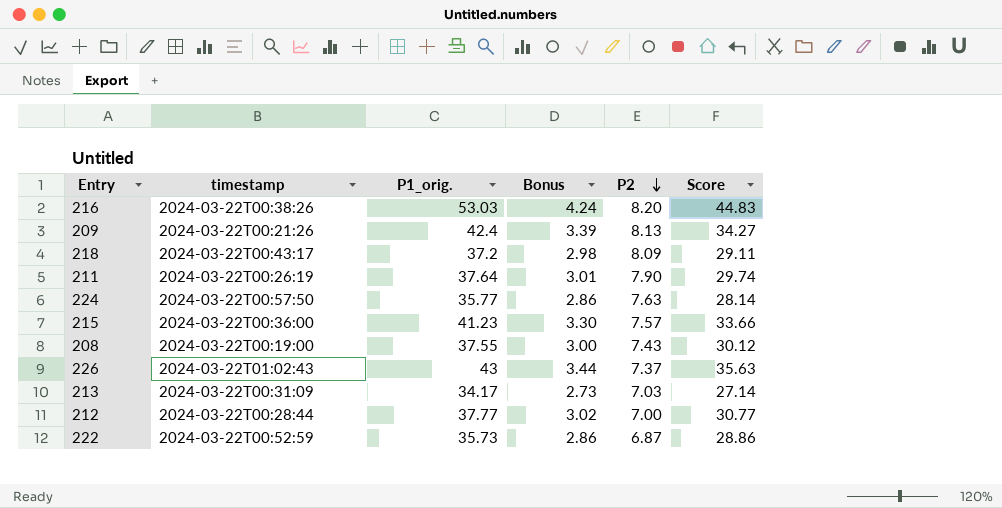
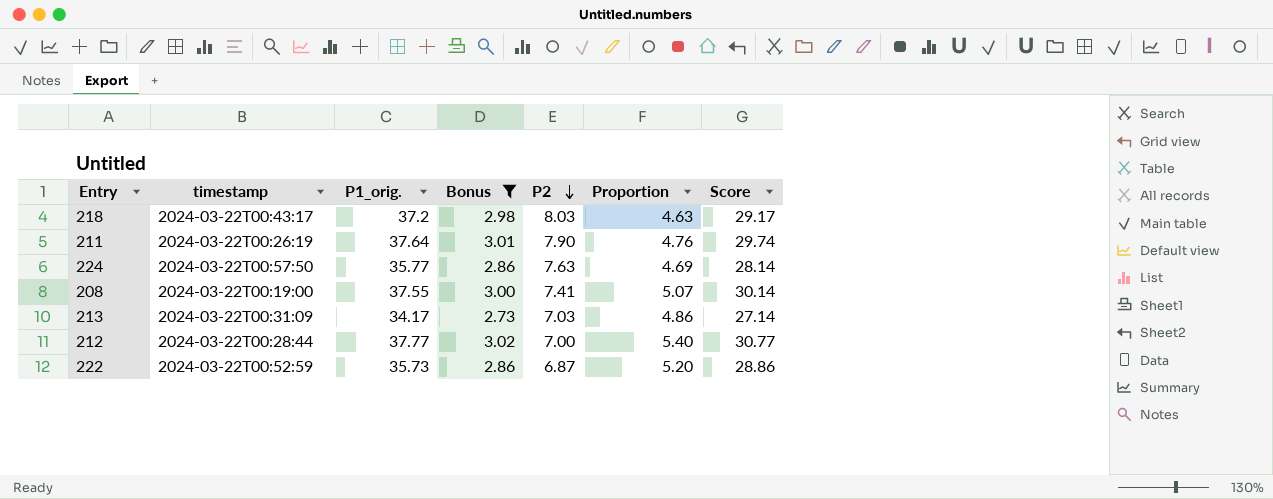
filter: none -> Bonus <= 3.02
column Proportion | formula: none -> [P1_orig.] / [P2]
218 | P2: 8.09 -> 8.03
218 | Score: 29.11 -> 29.17
208 | P2: 7.43 -> 7.41
208 | Score: 30.12 -> 30.14

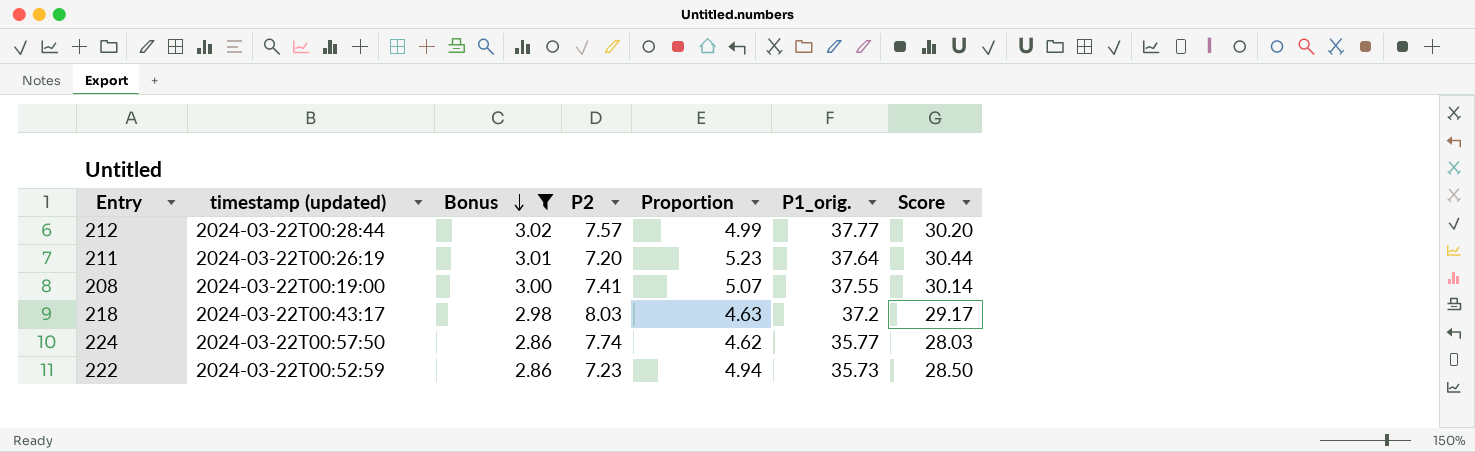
row order: P2 descending -> Bonus descending
column name: timestamp -> timestamp (updated)
column P1_orig. | position: 3 -> 6
row 213: 2024-03-22T00:31:09 | 34.17 | 2.73 | 7.03 | 4.86 | 27.14 -> none
212 | P2: 7.00 -> 7.57
212 | Proportion: 5.40 -> 4.99
212 | Score: 30.77 -> 30.20
211 | P2: 7.90 -> 7.20
211 | Proportion: 4.76 -> 5.23
211 | Score: 29.74 -> 30.44
224 | P2: 7.63 -> 7.74
224 | Proportion: 4.69 -> 4.62
224 | Score: 28.14 -> 28.03
222 | P2: 6.87 -> 7.23
222 | Proportion: 5.20 -> 4.94
222 | Score: 28.86 -> 28.50

